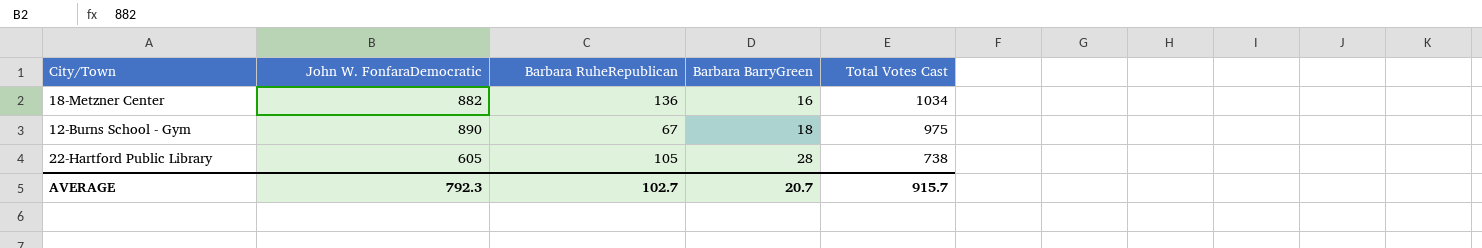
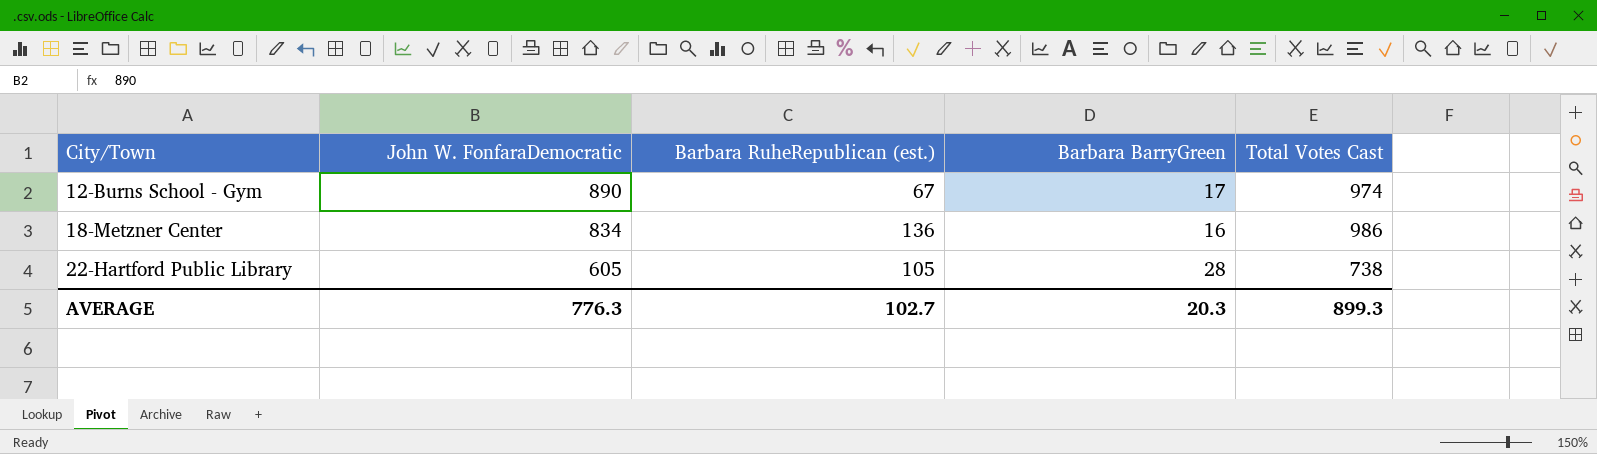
row order: Barbara BarryGreen ascending -> City/Town ascending
column name: Barbara RuheRepublican -> Barbara RuheRepublican (est.)
12-Burns School - Gym | Barbara BarryGreen: 18 -> 17
12-Burns School - Gym | Total Votes Cast: 975 -> 974
18-Metzner Center | John W. FonfaraDemocratic: 882 -> 834
18-Metzner Center | Total Votes Cast: 1034 -> 986
AVERAGE | John W. FonfaraDemocratic: 792.3 -> 776.3
AVERAGE | Barbara BarryGreen: 20.7 -> 20.3
AVERAGE | Total Votes Cast: 915.7 -> 899.3

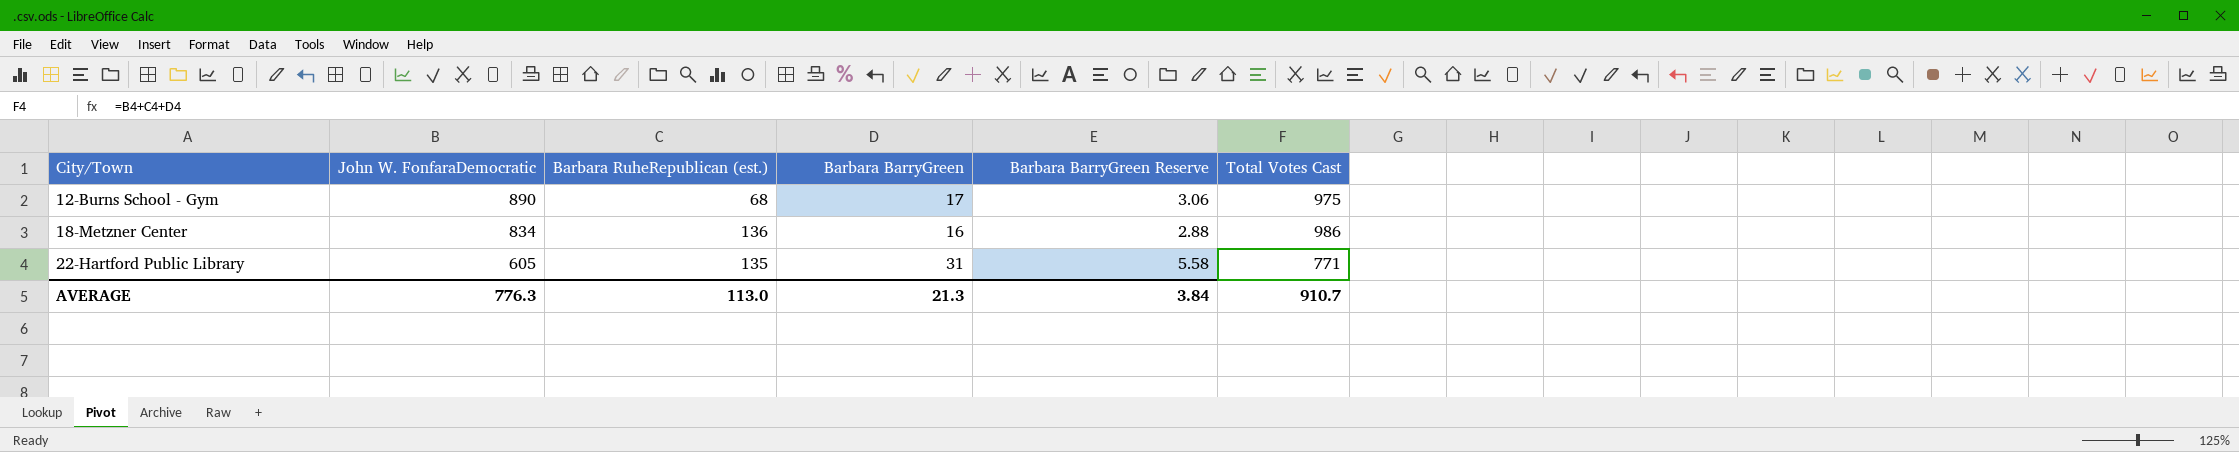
column Barbara BarryGreen Reserve | formula: none -> [Barbara BarryGreen] * 0.18
12-Burns School - Gym | Barbara RuheRepublican (est.): 67 -> 68
12-Burns School - Gym | Total Votes Cast: 974 -> 975
22-Hartford Public Library | Barbara RuheRepublican (est.): 105 -> 135
22-Hartford Public Library | Barbara BarryGreen: 28 -> 31
22-Hartford Public Library | Total Votes Cast: 738 -> 771
AVERAGE | Barbara RuheRepublican (est.): 102.7 -> 113.0
AVERAGE | Barbara BarryGreen: 20.3 -> 21.3
AVERAGE | Total Votes Cast: 899.3 -> 910.7

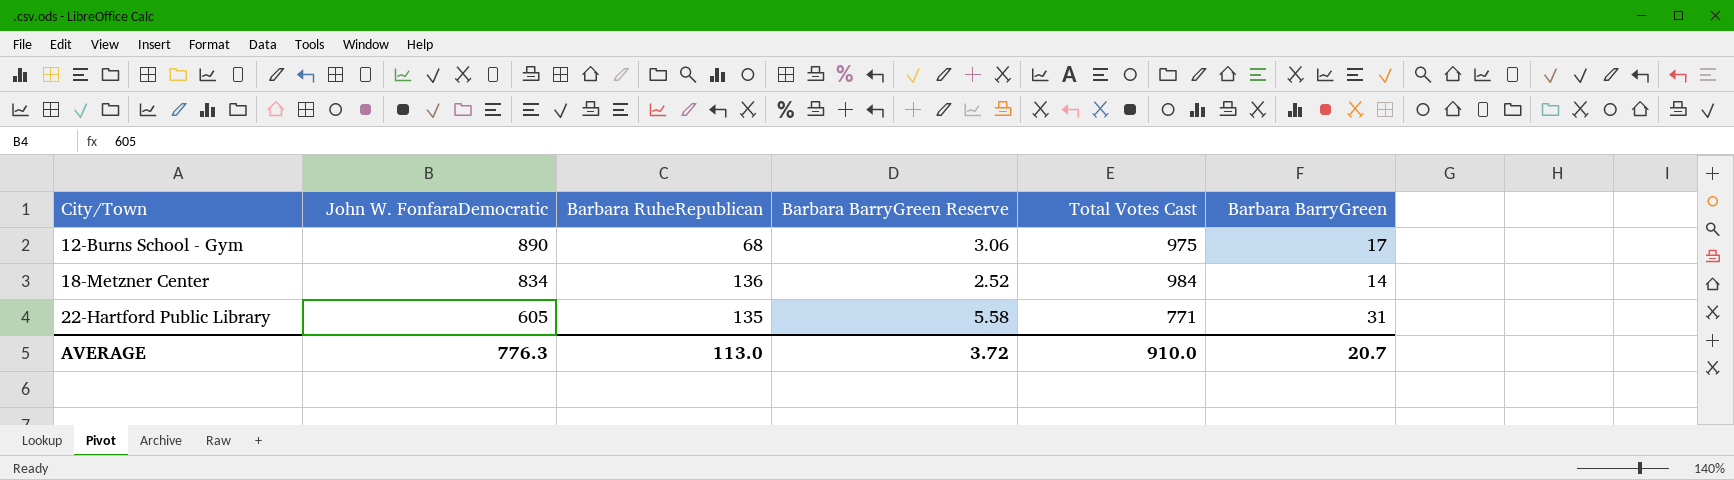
column name: Barbara RuheRepublican (est.) -> Barbara RuheRepublican
column Barbara BarryGreen | position: 4 -> 6
18-Metzner Center | Barbara BarryGreen Reserve: 2.88 -> 2.52
18-Metzner Center | Total Votes Cast: 986 -> 984
18-Metzner Center | Barbara BarryGreen: 16 -> 14
AVERAGE | Barbara BarryGreen Reserve: 3.84 -> 3.72
AVERAGE | Total Votes Cast: 910.7 -> 910.0
AVERAGE | Barbara BarryGreen: 21.3 -> 20.7

